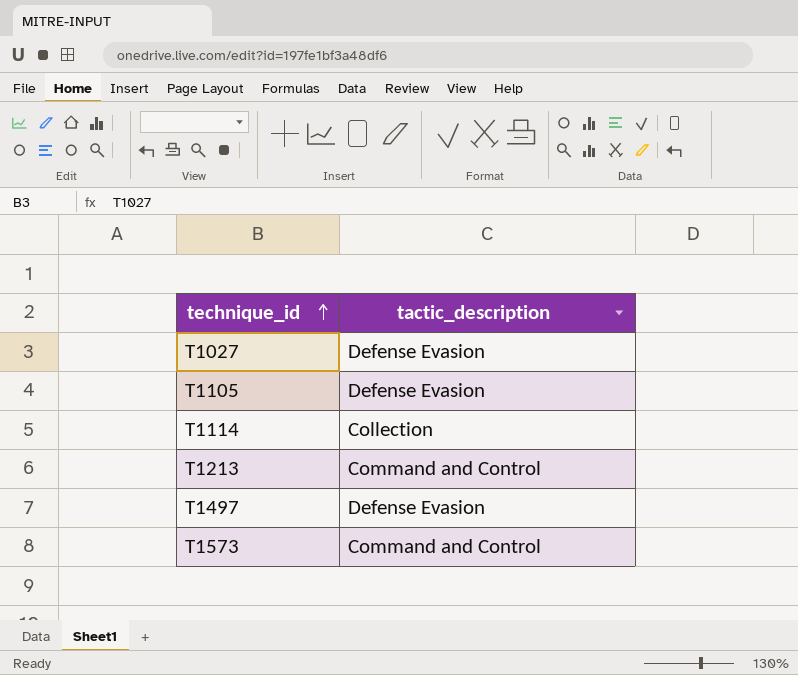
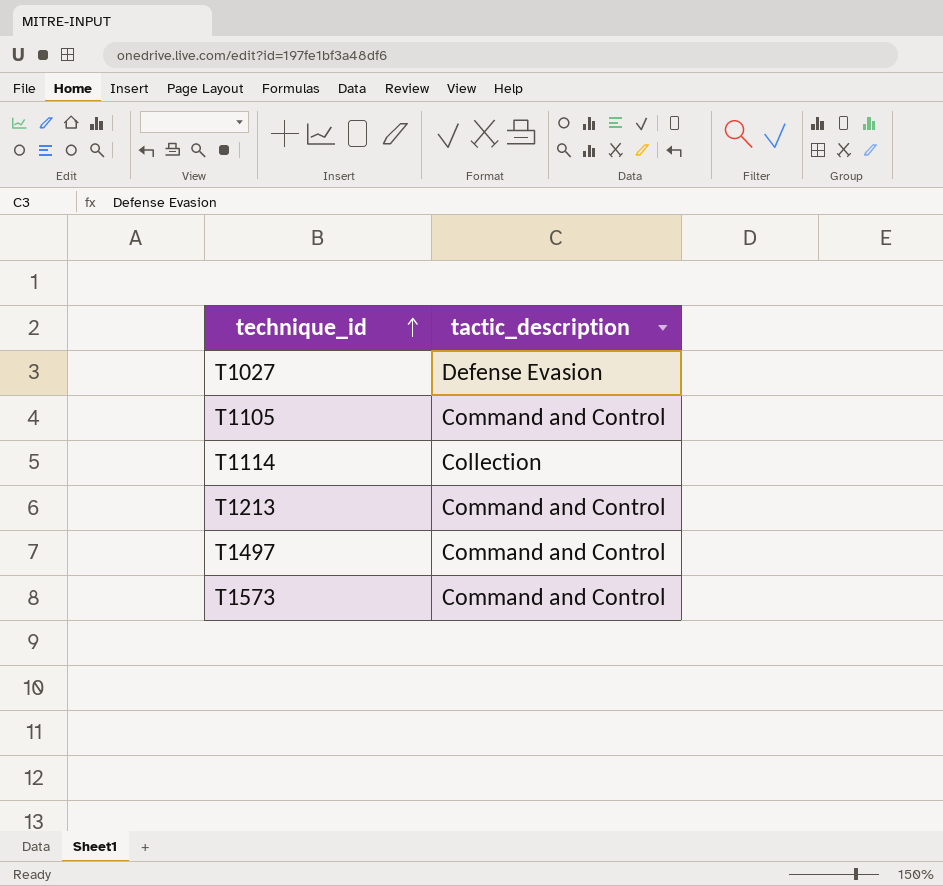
T1105 | tactic_description: Defense Evasion -> Command and Control
T1497 | tactic_description: Defense Evasion -> Command and Control

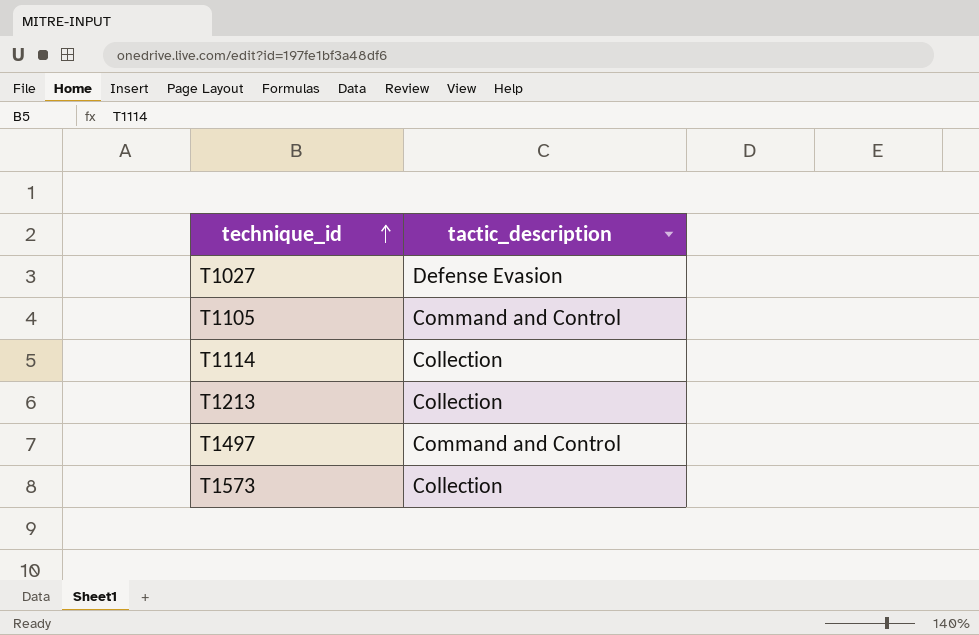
T1213 | tactic_description: Command and Control -> Collection
T1573 | tactic_description: Command and Control -> Collection

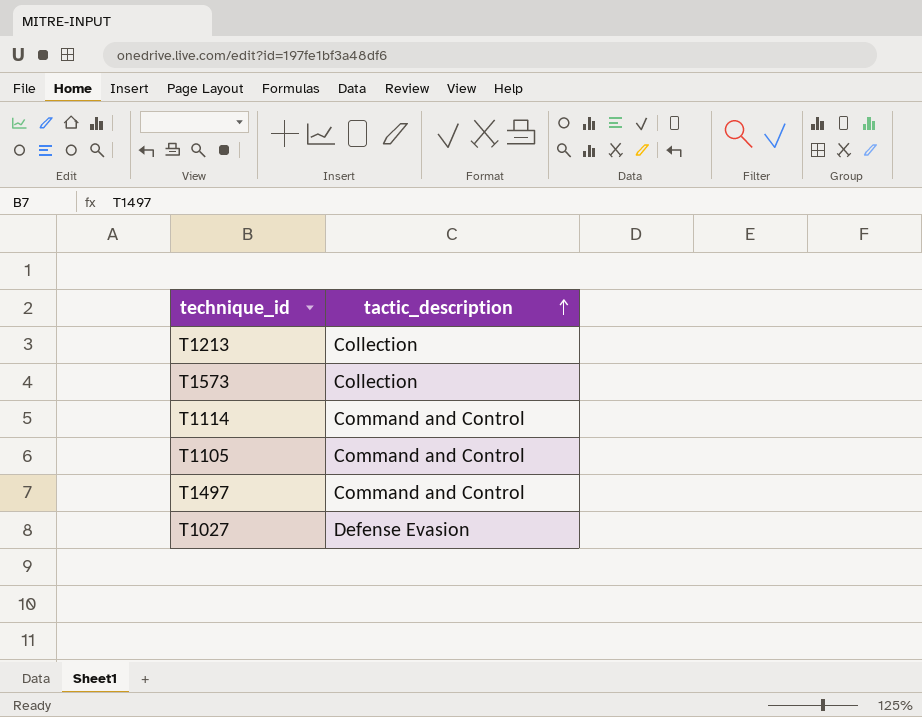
row order: technique_id ascending -> tactic_description ascending
T1114 | tactic_description: Collection -> Command and Control

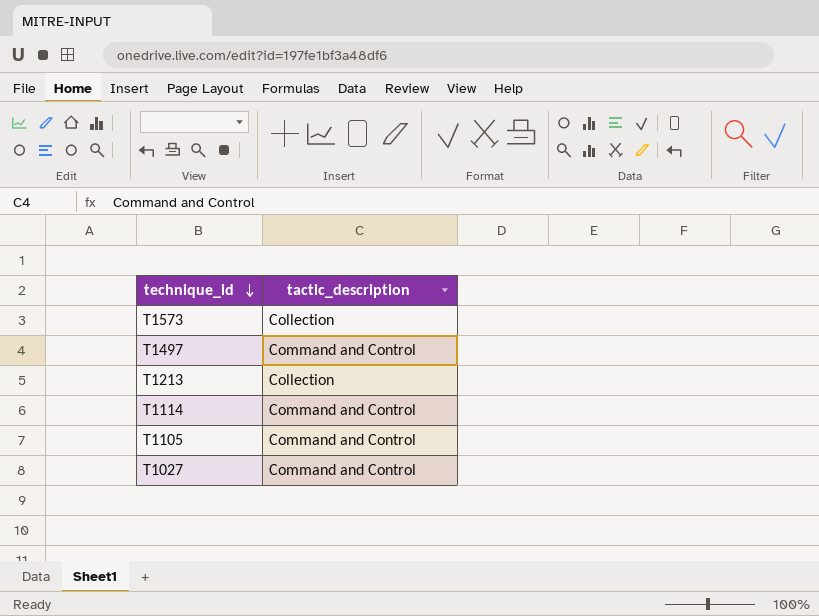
row order: tactic_description ascending -> technique_id descending
T1027 | tactic_description: Defense Evasion -> Command and Control

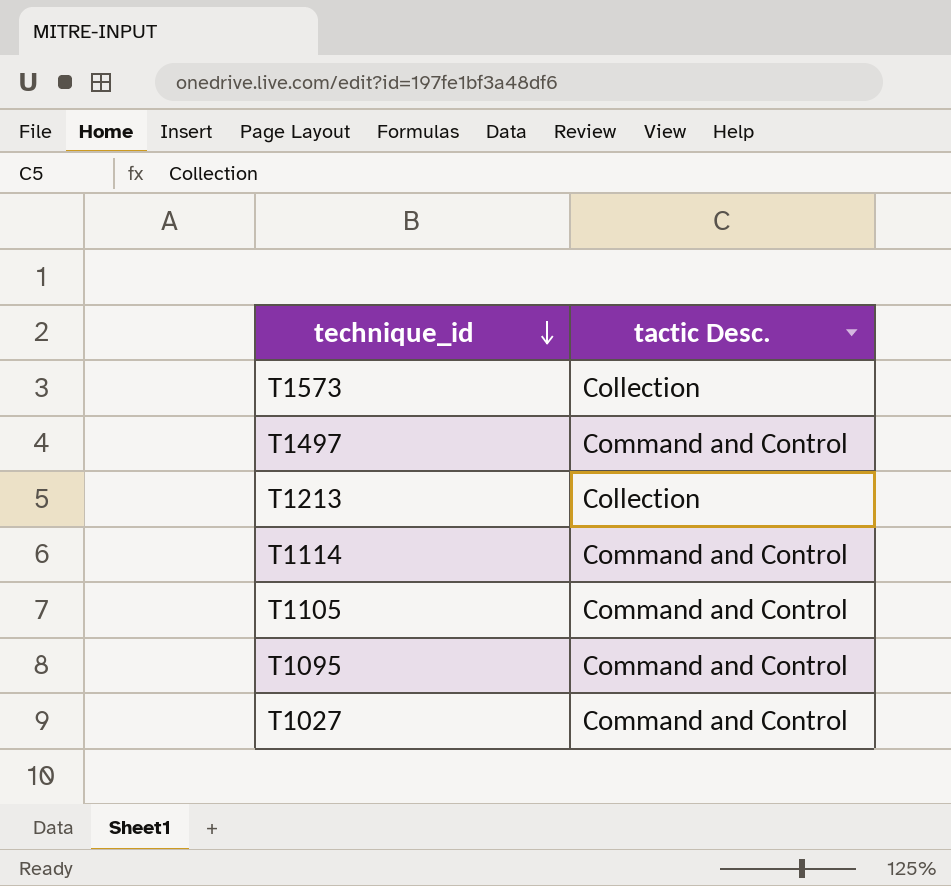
column name: tactic_description -> tactic Desc.
row T1095: none -> Command and Control

